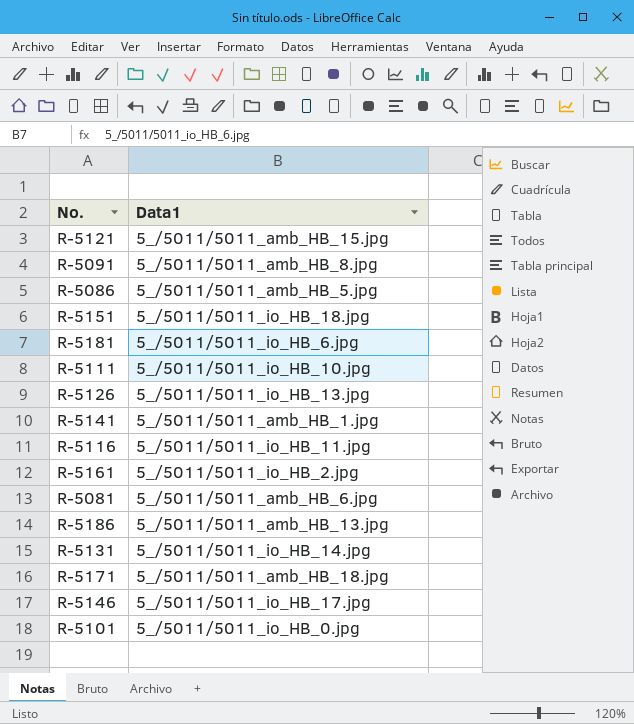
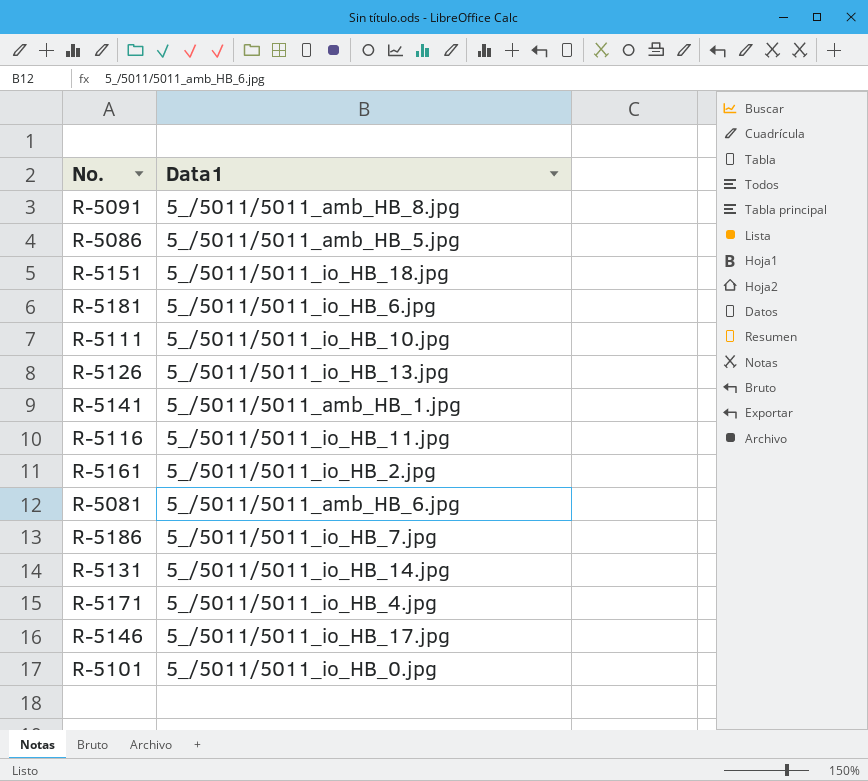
row R-5121: 5_/5011/5011_amb_HB_15.jpg -> none
R-5186 | Data1: 5_/5011/5011_amb_HB_13.jpg -> 5_/5011/5011_io_HB_7.jpg
R-5171 | Data1: 5_/5011/5011_amb_HB_18.jpg -> 5_/5011/5011_io_HB_4.jpg

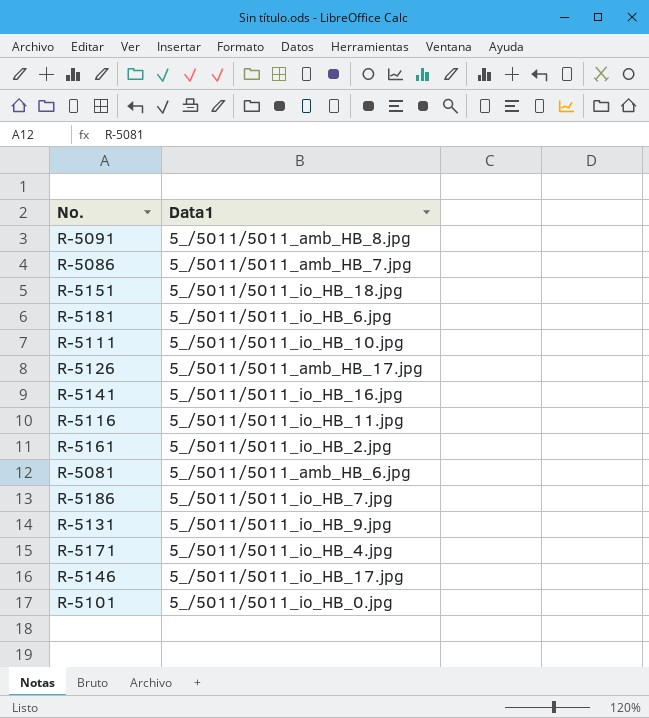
R-5086 | Data1: 5_/5011/5011_amb_HB_5.jpg -> 5_/5011/5011_amb_HB_7.jpg
R-5126 | Data1: 5_/5011/5011_io_HB_13.jpg -> 5_/5011/5011_amb_HB_17.jpg
R-5141 | Data1: 5_/5011/5011_amb_HB_1.jpg -> 5_/5011/5011_io_HB_16.jpg
R-5131 | Data1: 5_/5011/5011_io_HB_14.jpg -> 5_/5011/5011_io_HB_9.jpg

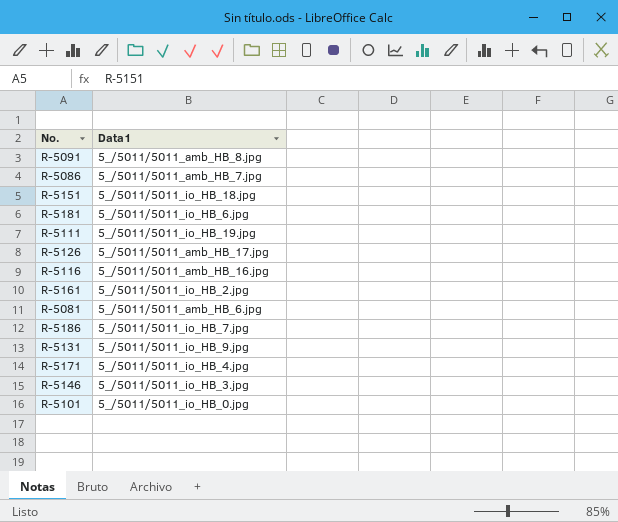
row R-5141: 5_/5011/5011_io_HB_16.jpg -> none
R-5111 | Data1: 5_/5011/5011_io_HB_10.jpg -> 5_/5011/5011_io_HB_19.jpg
R-5116 | Data1: 5_/5011/5011_io_HB_11.jpg -> 5_/5011/5011_amb_HB_16.jpg
R-5146 | Data1: 5_/5011/5011_io_HB_17.jpg -> 5_/5011/5011_io_HB_3.jpg

